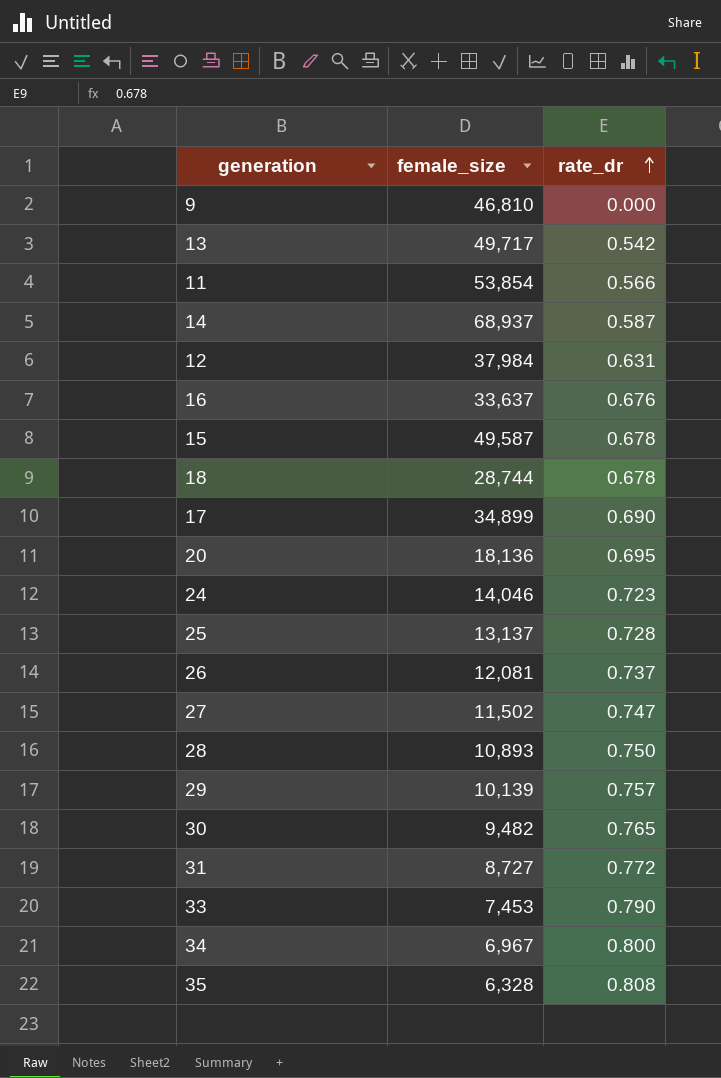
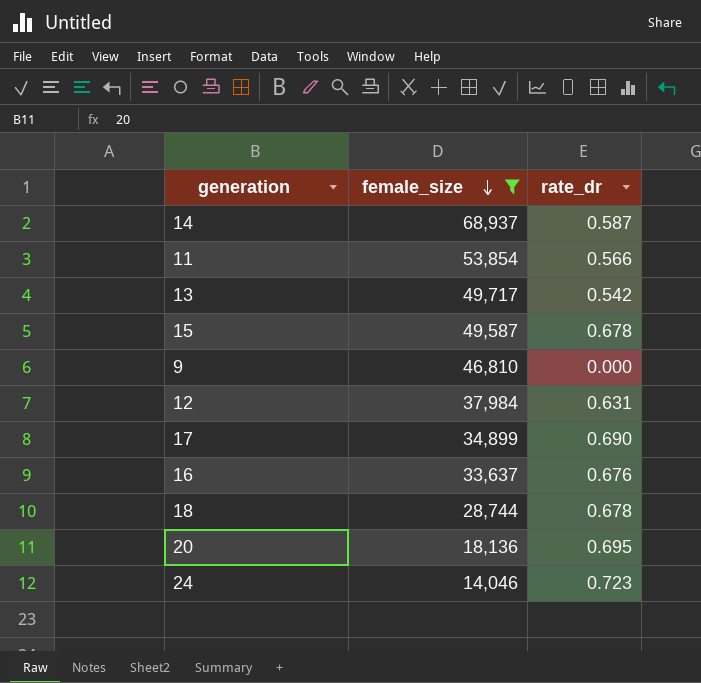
filter: none -> female_size >= 14,046
row order: rate_dr ascending -> female_size descending

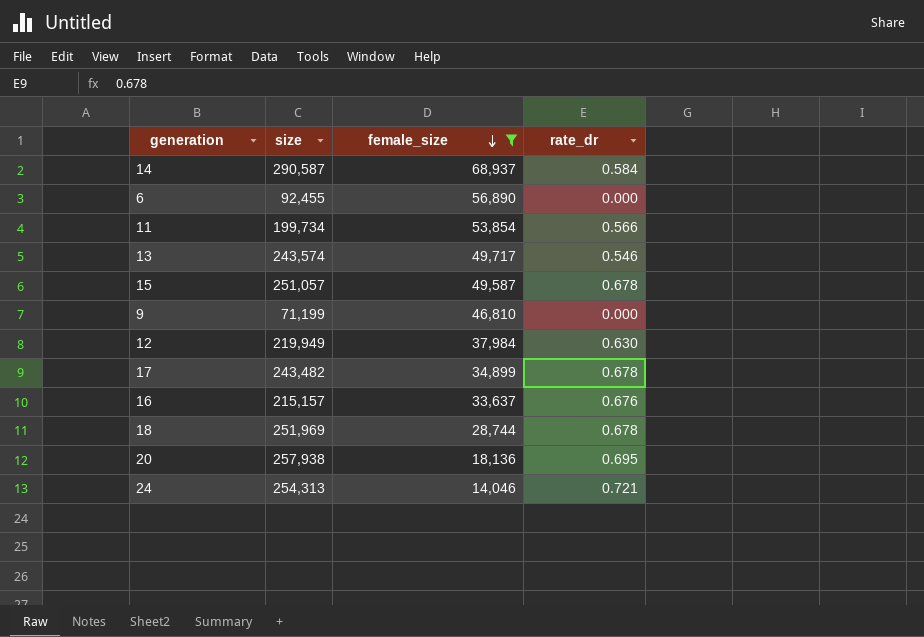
column size | position: none -> 2
14 | rate_dr: 0.587 -> 0.584
row 6: none -> 92,455 | 56,890 | 0.000
13 | rate_dr: 0.542 -> 0.546
12 | rate_dr: 0.631 -> 0.630
17 | rate_dr: 0.690 -> 0.678
24 | rate_dr: 0.723 -> 0.721

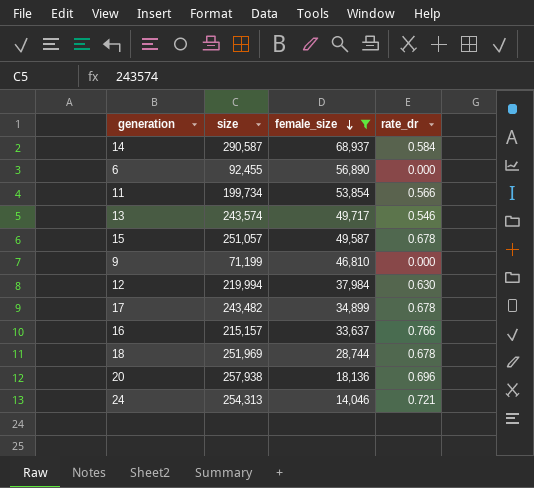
12 | size: 219,949 -> 219,994
16 | rate_dr: 0.676 -> 0.766
20 | rate_dr: 0.695 -> 0.696

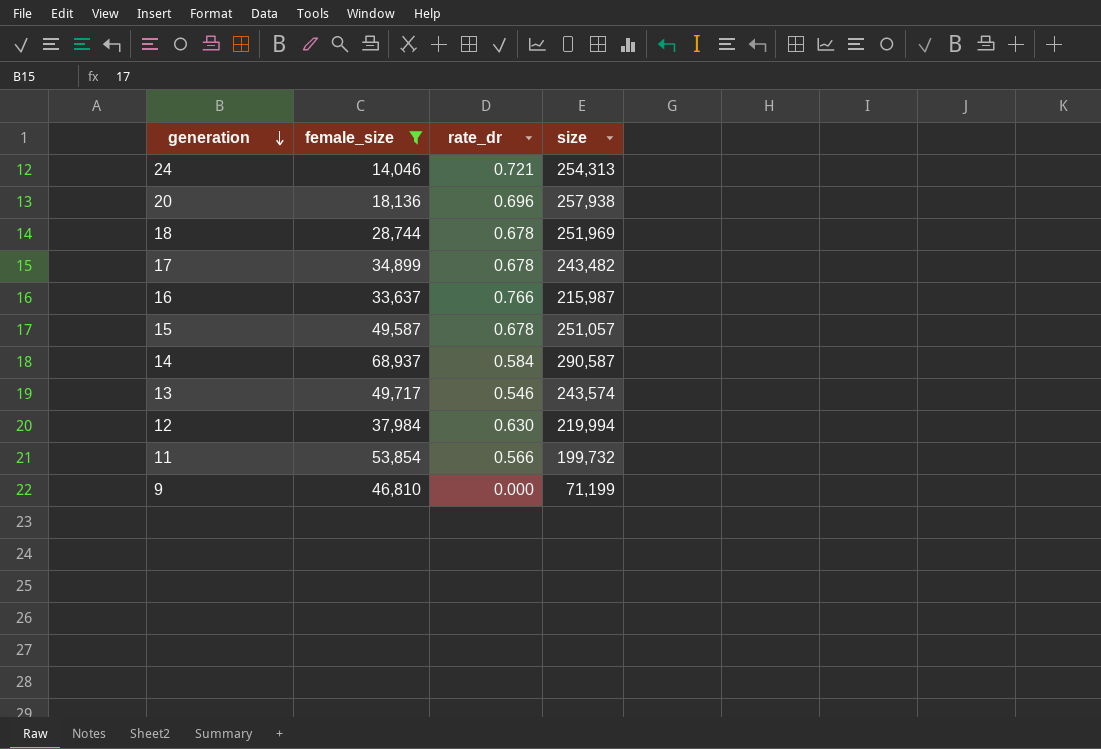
row order: female_size descending -> generation descending
column size | position: 2 -> 4
row 6: 92,455 | 56,890 | 0.000 -> none
16 | size: 215,157 -> 215,987
11 | size: 199,734 -> 199,732

